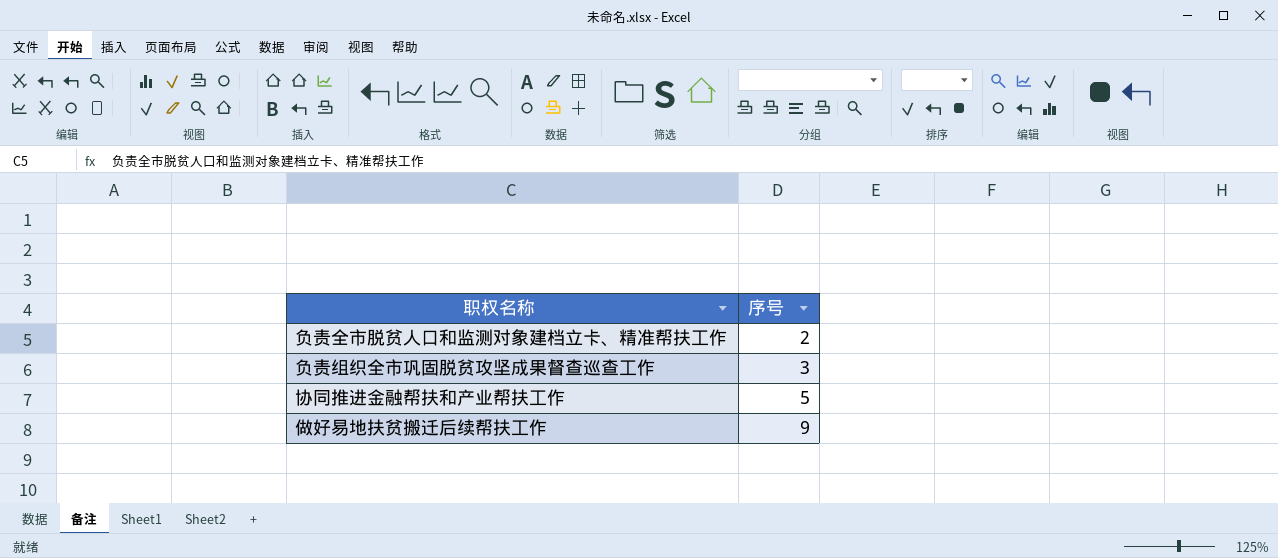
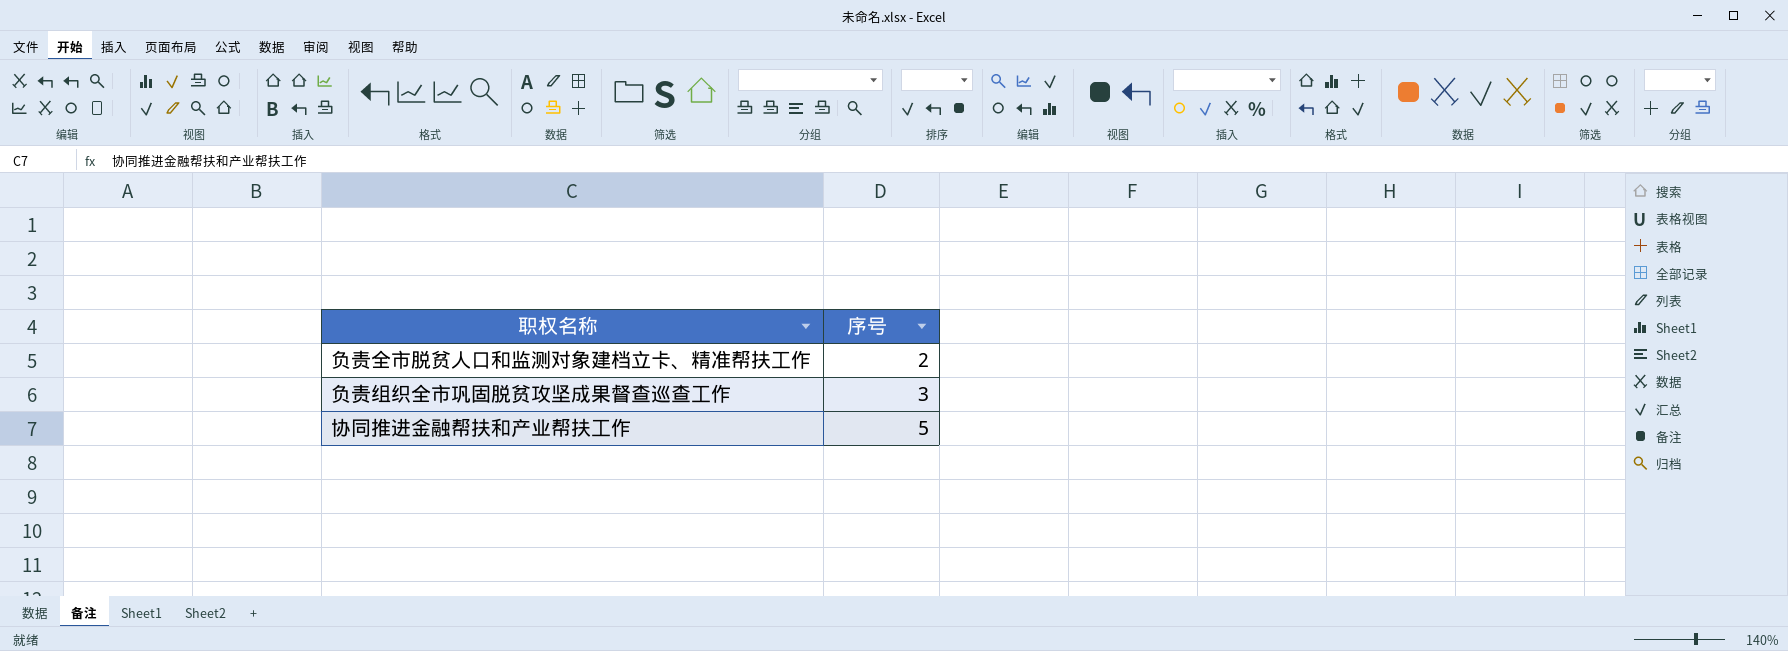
row 做好易地扶贫搬迁后续帮扶工作: 9 -> none

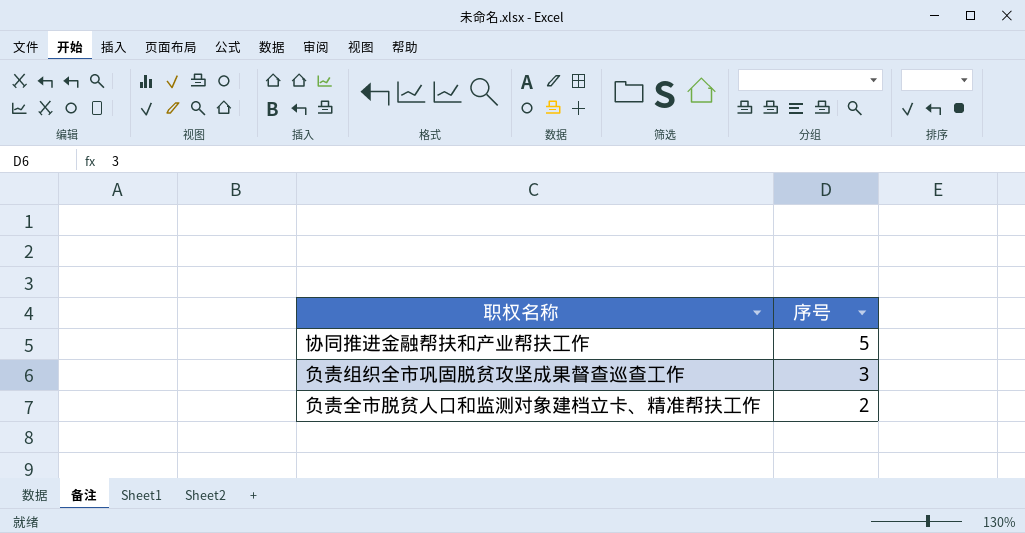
row order: 序号 ascending -> 序号 descending

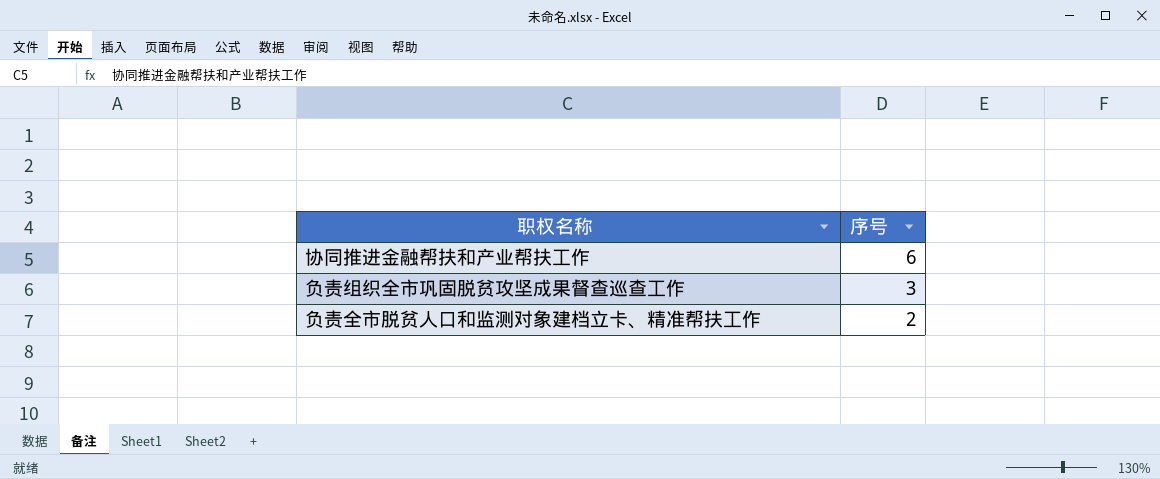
协同推进金融帮扶和产业帮扶工作 | 序号: 5 -> 6

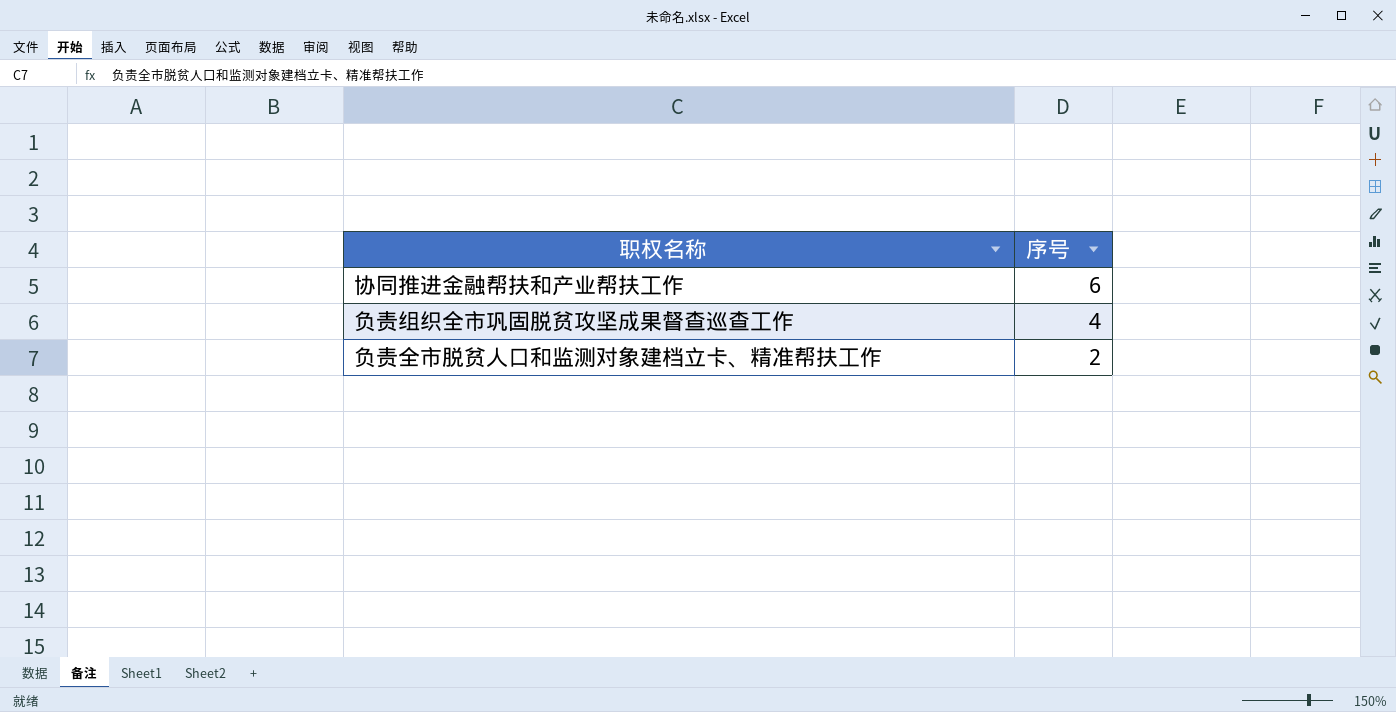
负责组织全市巩固脱贫攻坚成果督查巡查工作 | 序号: 3 -> 4

